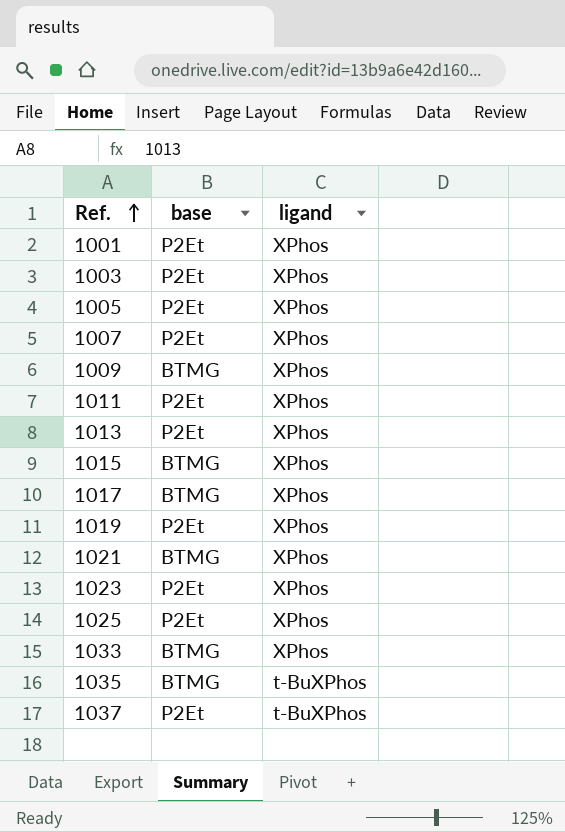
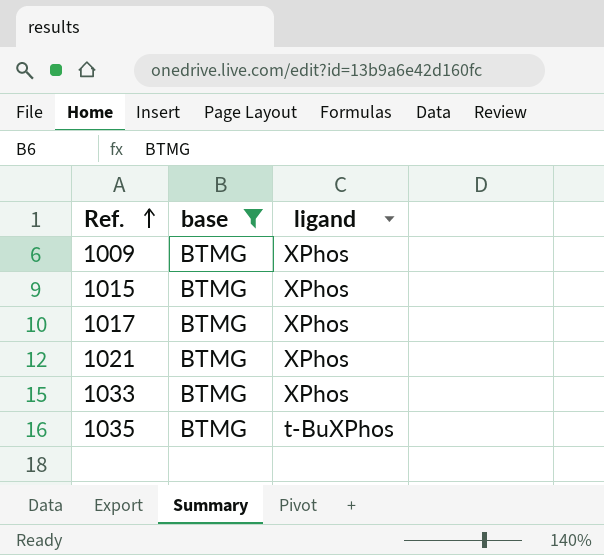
filter: none -> base = BTMG

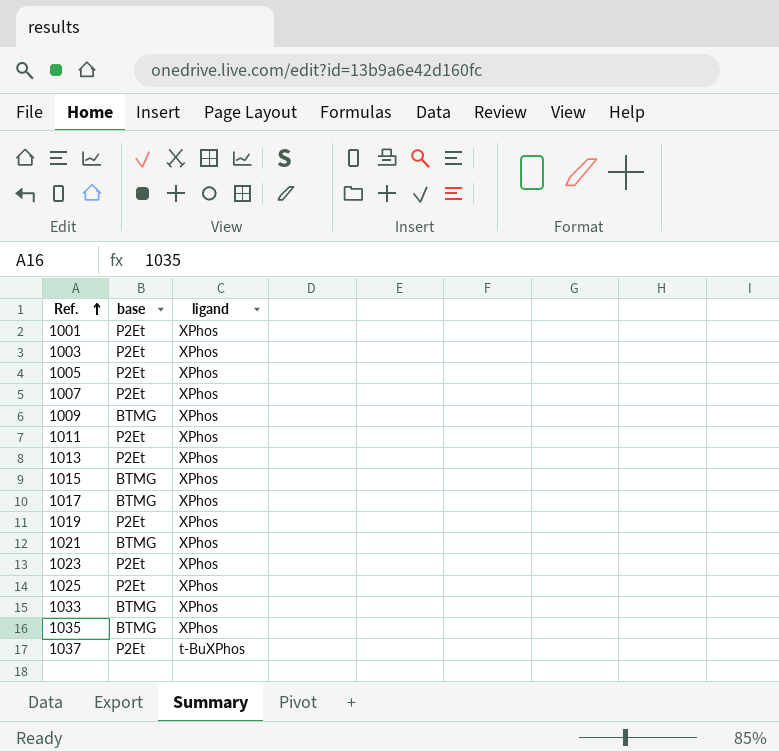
filter: base = BTMG -> none
1035 | ligand: t-BuXPhos -> XPhos

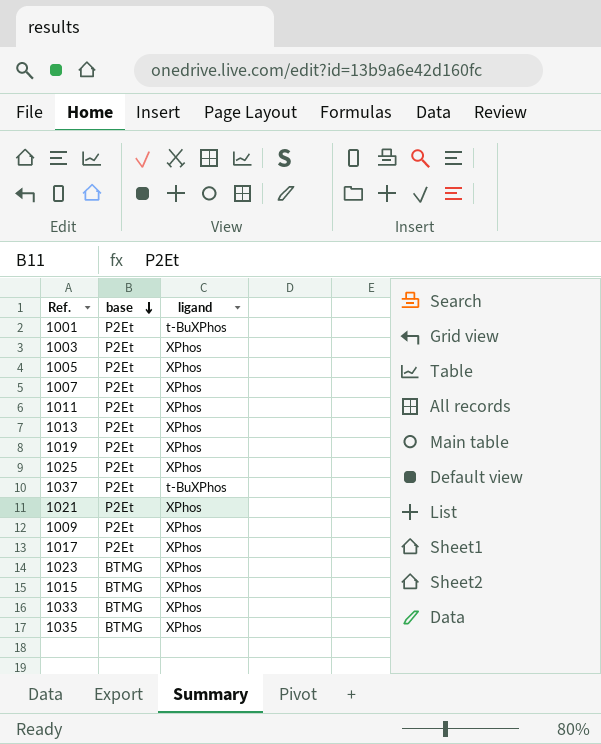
row order: Ref. ascending -> base descending
1001 | ligand: XPhos -> t-BuXPhos
1021 | base: BTMG -> P2Et
1009 | base: BTMG -> P2Et
1017 | base: BTMG -> P2Et
1023 | base: P2Et -> BTMG

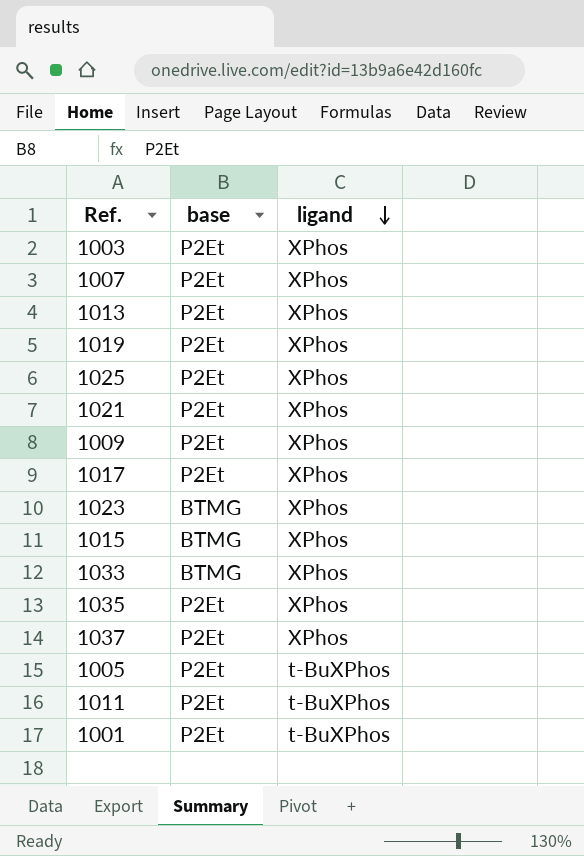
row order: base descending -> ligand descending
1035 | base: BTMG -> P2Et
1037 | ligand: t-BuXPhos -> XPhos
1005 | ligand: XPhos -> t-BuXPhos
1011 | ligand: XPhos -> t-BuXPhos

